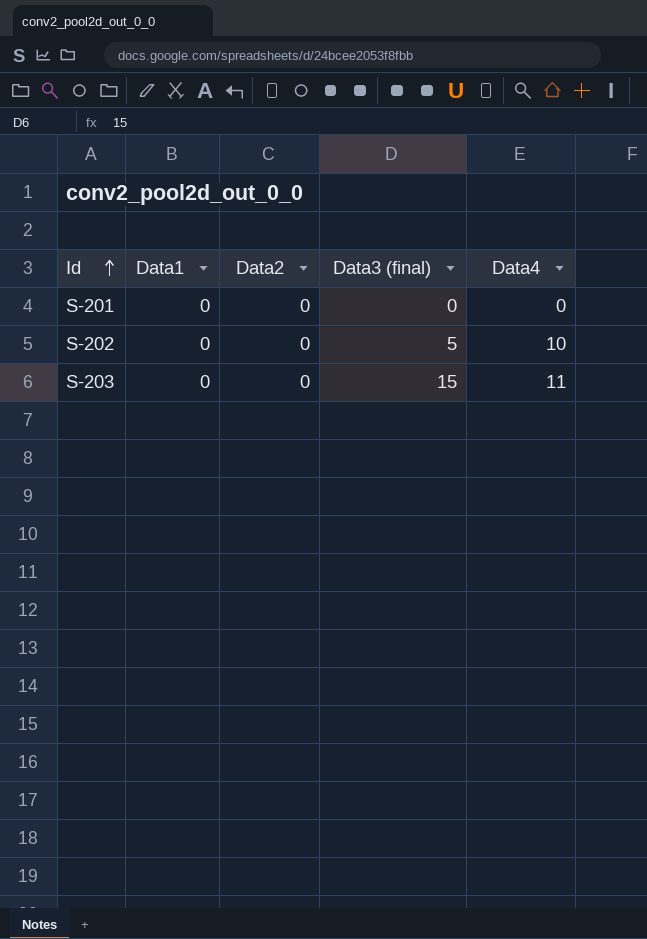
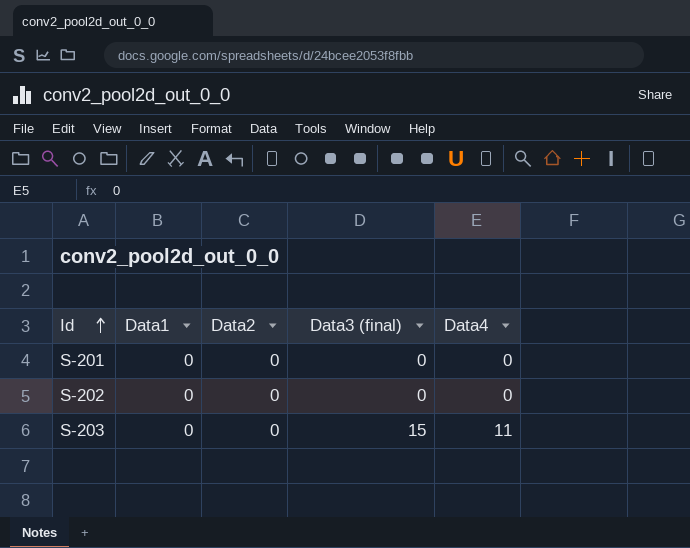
S-202 | Data3 (final): 5 -> 0
S-202 | Data4: 10 -> 0

